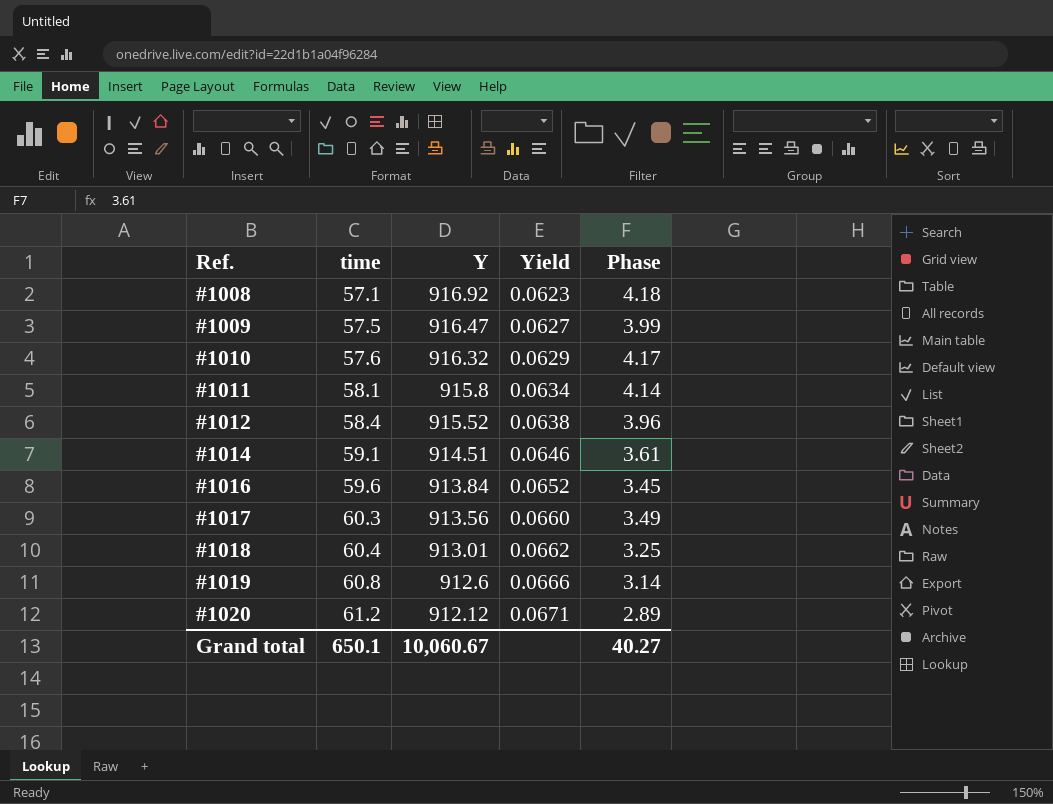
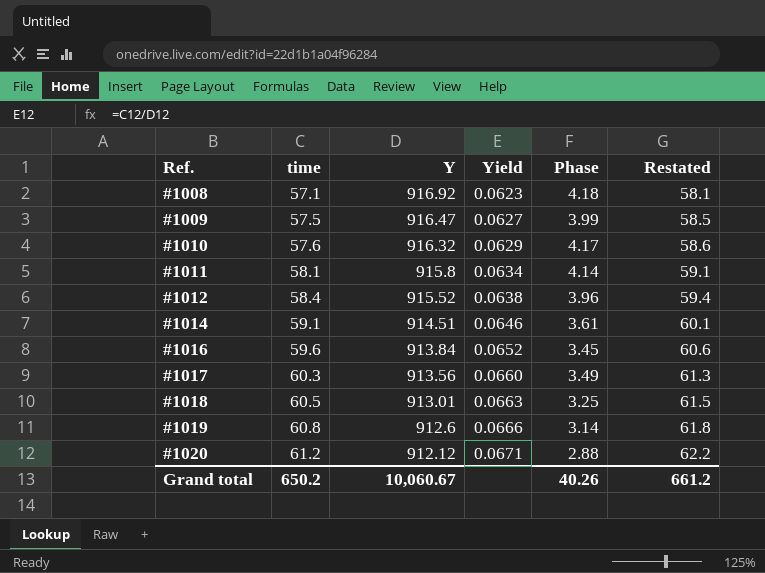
column Restated | formula: none -> [time] + 1
#1018 | time: 60.4 -> 60.5
#1018 | Yield: 0.0662 -> 0.0663
#1020 | Phase: 2.89 -> 2.88
Grand total | time: 650.1 -> 650.2
Grand total | Phase: 40.27 -> 40.26

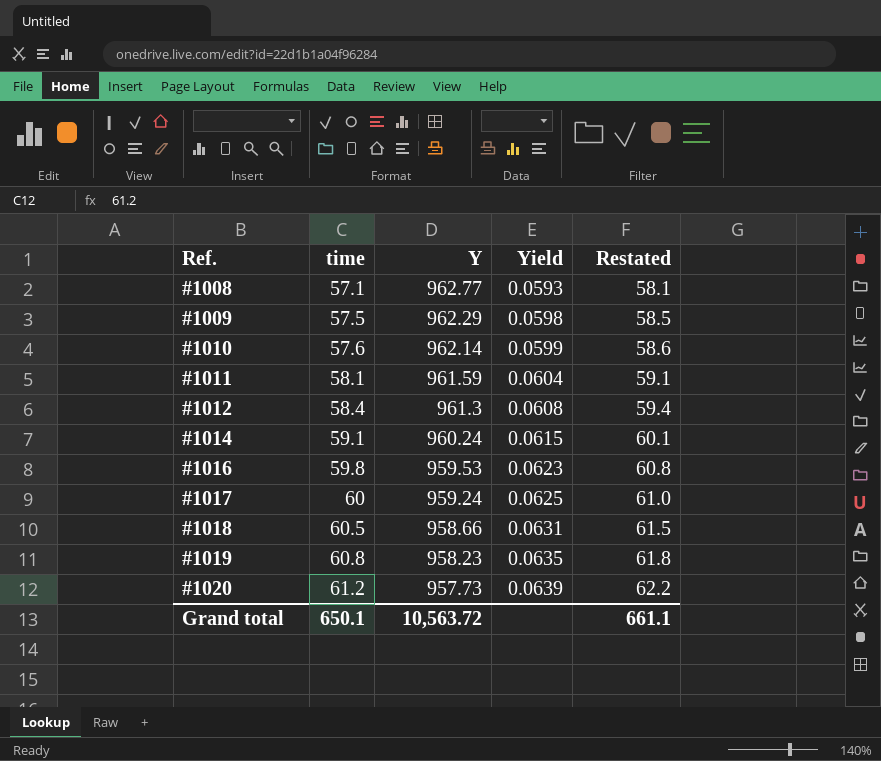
column Phase | position: 5 -> none
#1008 | Y: 916.92 -> 962.77
#1008 | Yield: 0.0623 -> 0.0593
#1009 | Y: 916.47 -> 962.29
#1009 | Yield: 0.0627 -> 0.0598
#1010 | Y: 916.32 -> 962.14
#1010 | Yield: 0.0629 -> 0.0599
#1011 | Y: 915.8 -> 961.59
#1011 | Yield: 0.0634 -> 0.0604
#1012 | Y: 915.52 -> 961.3
#1012 | Yield: 0.0638 -> 0.0608
#1014 | Y: 914.51 -> 960.24
#1014 | Yield: 0.0646 -> 0.0615
#1016 | time: 59.6 -> 59.8
#1016 | Y: 913.84 -> 959.53
#1016 | Yield: 0.0652 -> 0.0623
#1016 | Restated: 60.6 -> 60.8
#1017 | time: 60.3 -> 60
#1017 | Y: 913.56 -> 959.24
#1017 | Yield: 0.0660 -> 0.0625
#1017 | Restated: 61.3 -> 61.0
#1018 | Y: 913.01 -> 958.66
#1018 | Yield: 0.0663 -> 0.0631
#1019 | Y: 912.6 -> 958.23
#1019 | Yield: 0.0666 -> 0.0635
#1020 | Y: 912.12 -> 957.73
#1020 | Yield: 0.0671 -> 0.0639
Grand total | time: 650.2 -> 650.1
Grand total | Y: 10,060.67 -> 10,563.72
Grand total | Restated: 661.2 -> 661.1

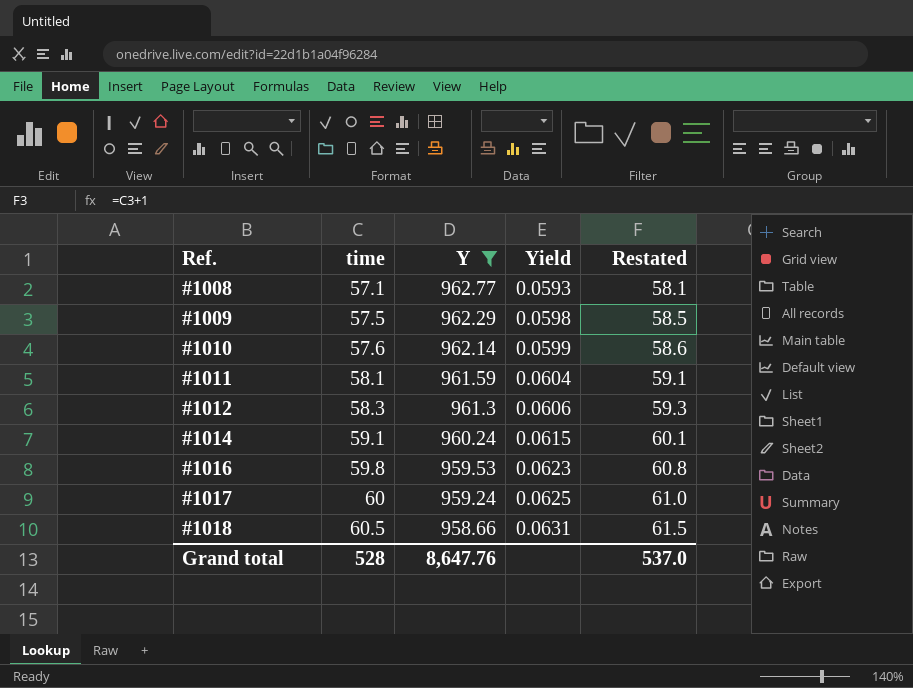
filter: none -> Y >= 958.66
#1012 | time: 58.4 -> 58.3
#1012 | Yield: 0.0608 -> 0.0606
#1012 | Restated: 59.4 -> 59.3
Grand total | time: 650.1 -> 528
Grand total | Y: 10,563.72 -> 8,647.76
Grand total | Restated: 661.1 -> 537.0

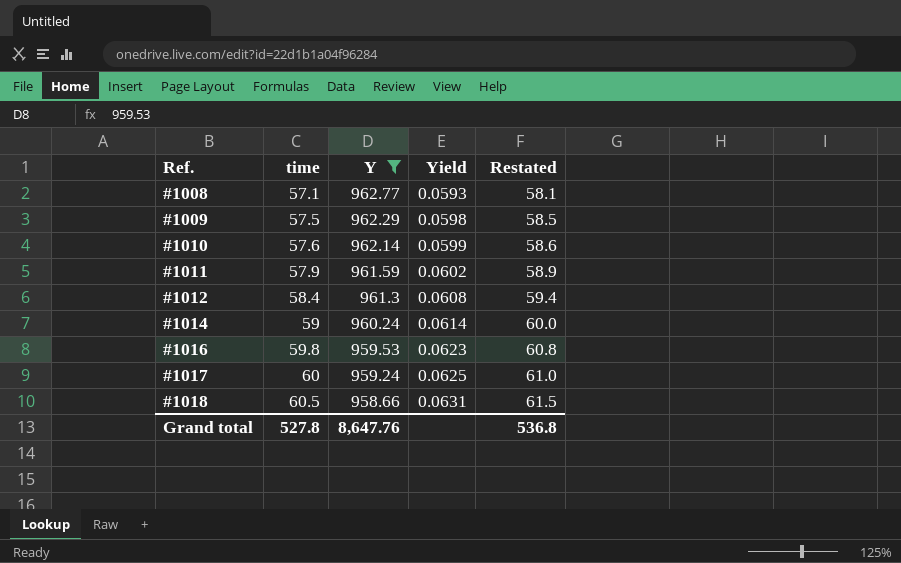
#1011 | time: 58.1 -> 57.9
#1011 | Yield: 0.0604 -> 0.0602
#1011 | Restated: 59.1 -> 58.9
#1012 | time: 58.3 -> 58.4
#1012 | Yield: 0.0606 -> 0.0608
#1012 | Restated: 59.3 -> 59.4
#1014 | time: 59.1 -> 59
#1014 | Yield: 0.0615 -> 0.0614
#1014 | Restated: 60.1 -> 60.0
Grand total | time: 528 -> 527.8
Grand total | Restated: 537.0 -> 536.8

